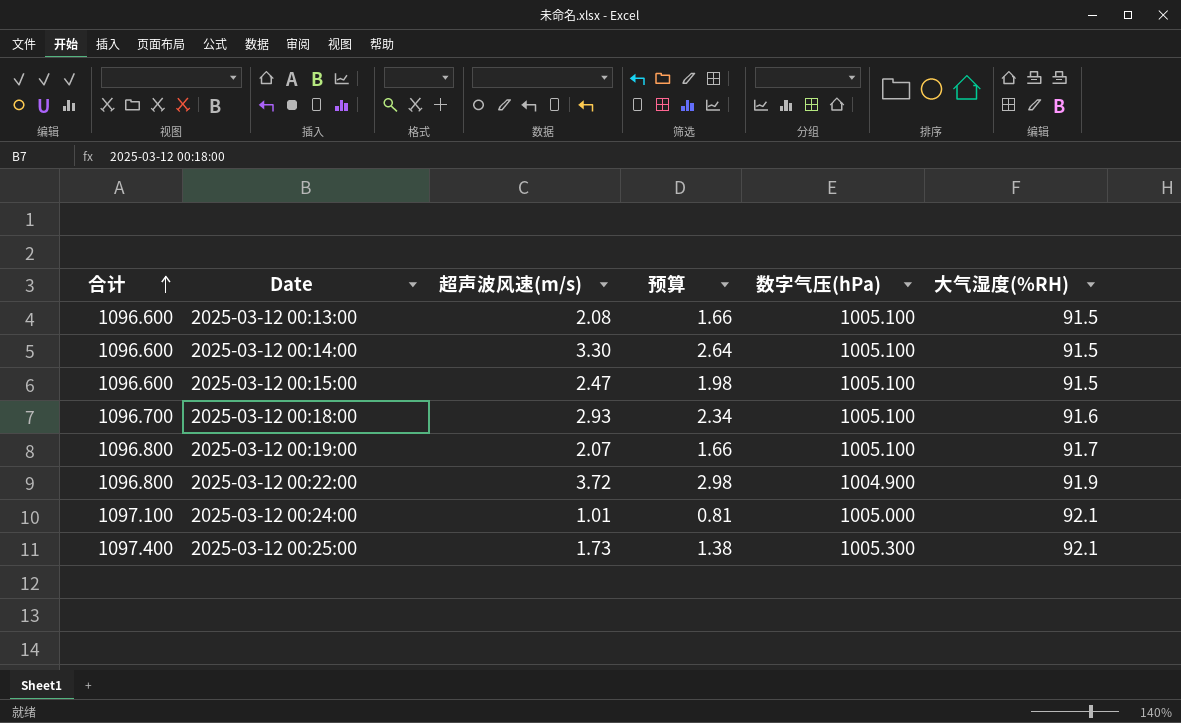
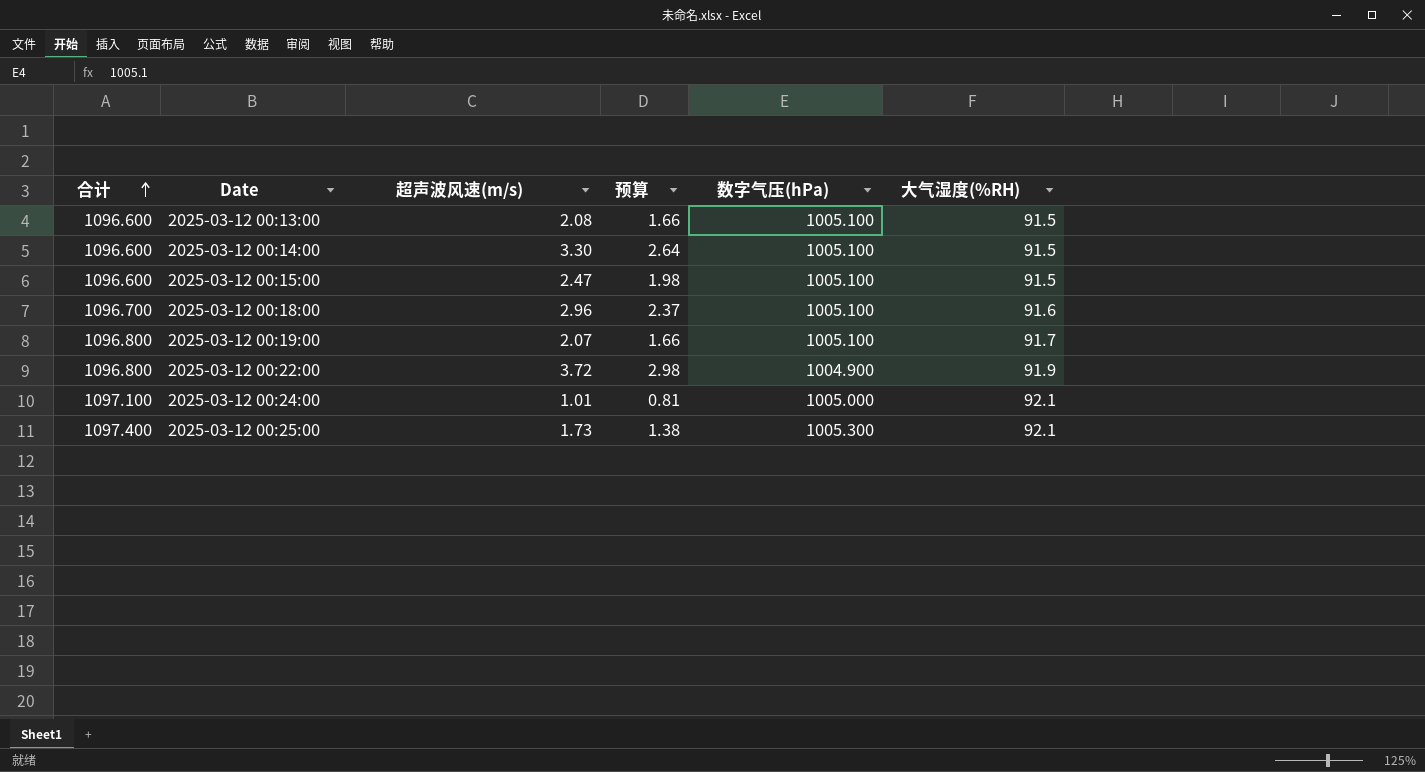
2025-03-12 00:18:00 | 超声波风速(m/s): 2.93 -> 2.96
2025-03-12 00:18:00 | 预算: 2.34 -> 2.37

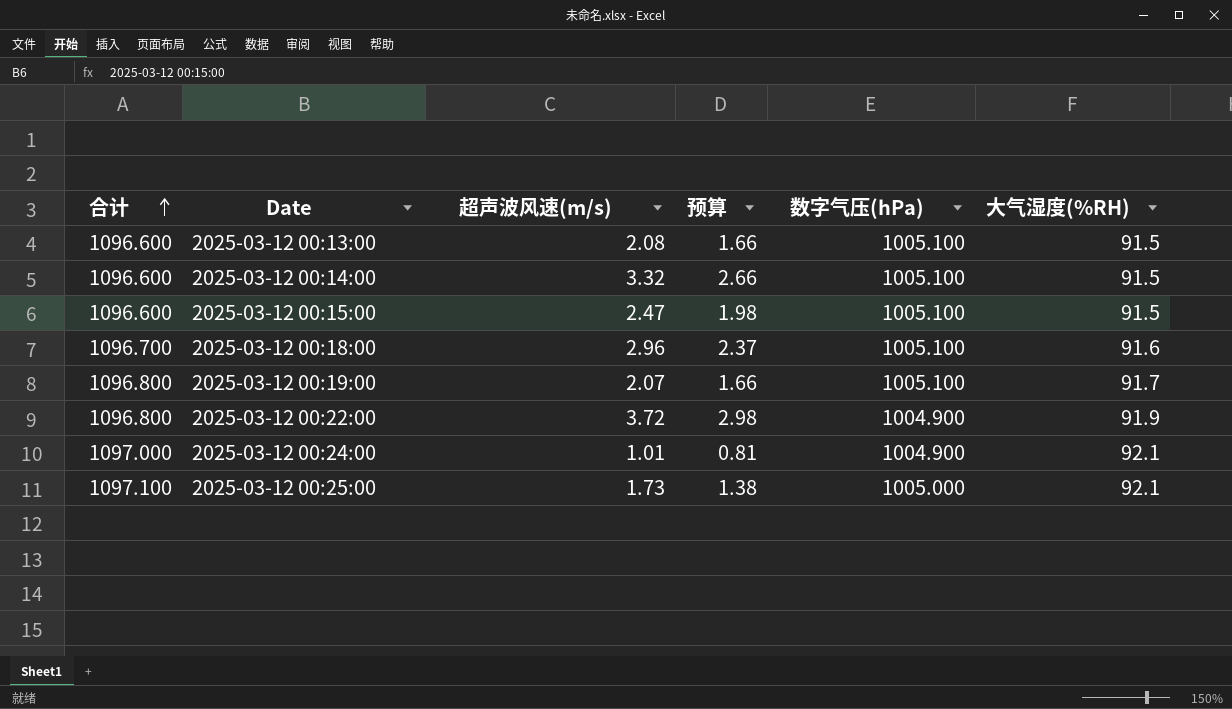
2025-03-12 00:14:00 | 超声波风速(m/s): 3.30 -> 3.32
2025-03-12 00:14:00 | 预算: 2.64 -> 2.66
2025-03-12 00:24:00 | 合计: 1097.100 -> 1097.000
2025-03-12 00:24:00 | 数字气压(hPa): 1005.000 -> 1004.900
2025-03-12 00:25:00 | 合计: 1097.400 -> 1097.100
2025-03-12 00:25:00 | 数字气压(hPa): 1005.300 -> 1005.000

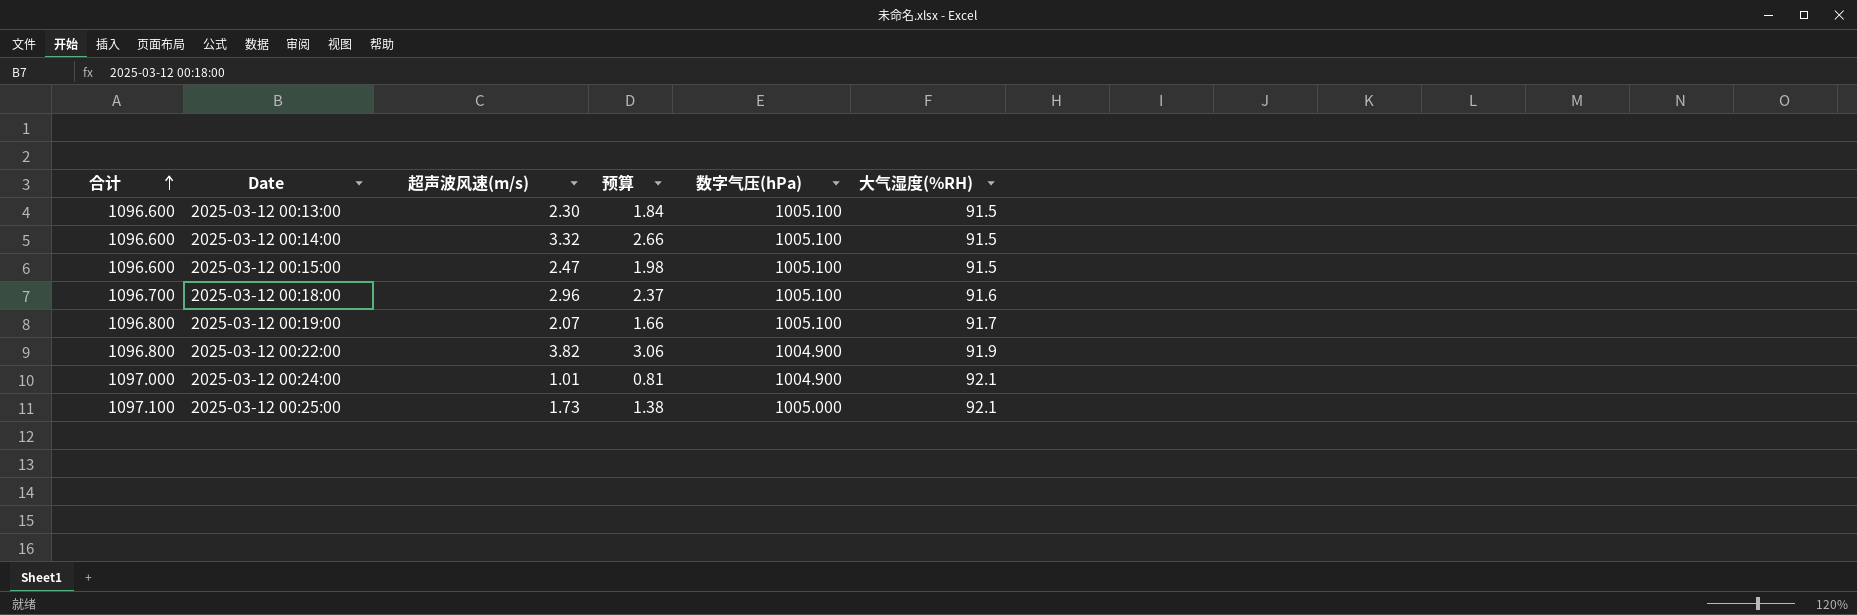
2025-03-12 00:13:00 | 超声波风速(m/s): 2.08 -> 2.30
2025-03-12 00:13:00 | 预算: 1.66 -> 1.84
2025-03-12 00:22:00 | 超声波风速(m/s): 3.72 -> 3.82
2025-03-12 00:22:00 | 预算: 2.98 -> 3.06

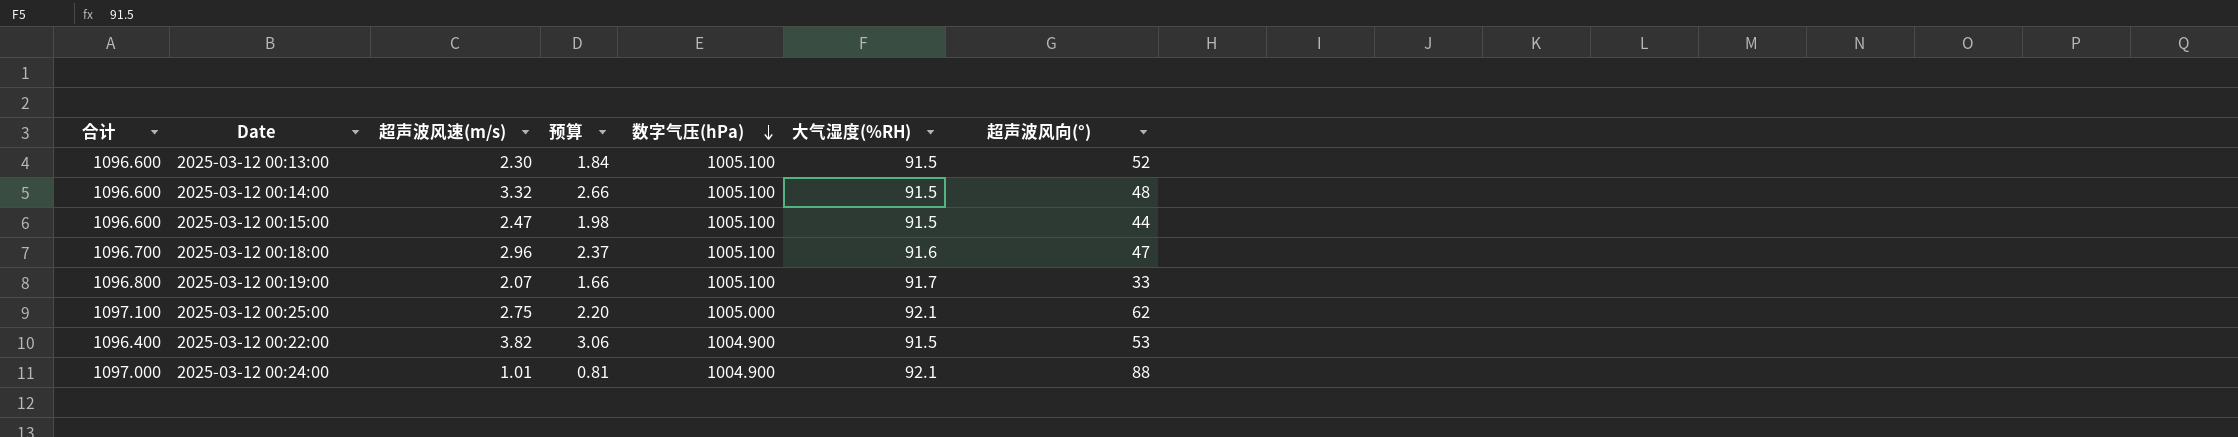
row order: 合计 ascending -> 数字气压(hPa) descending
column 超声波风向(°) | position: none -> 7
2025-03-12 00:25:00 | 超声波风速(m/s): 1.73 -> 2.75
2025-03-12 00:25:00 | 预算: 1.38 -> 2.20
2025-03-12 00:22:00 | 合计: 1096.800 -> 1096.400
2025-03-12 00:22:00 | 大气湿度(%RH): 91.9 -> 91.5

